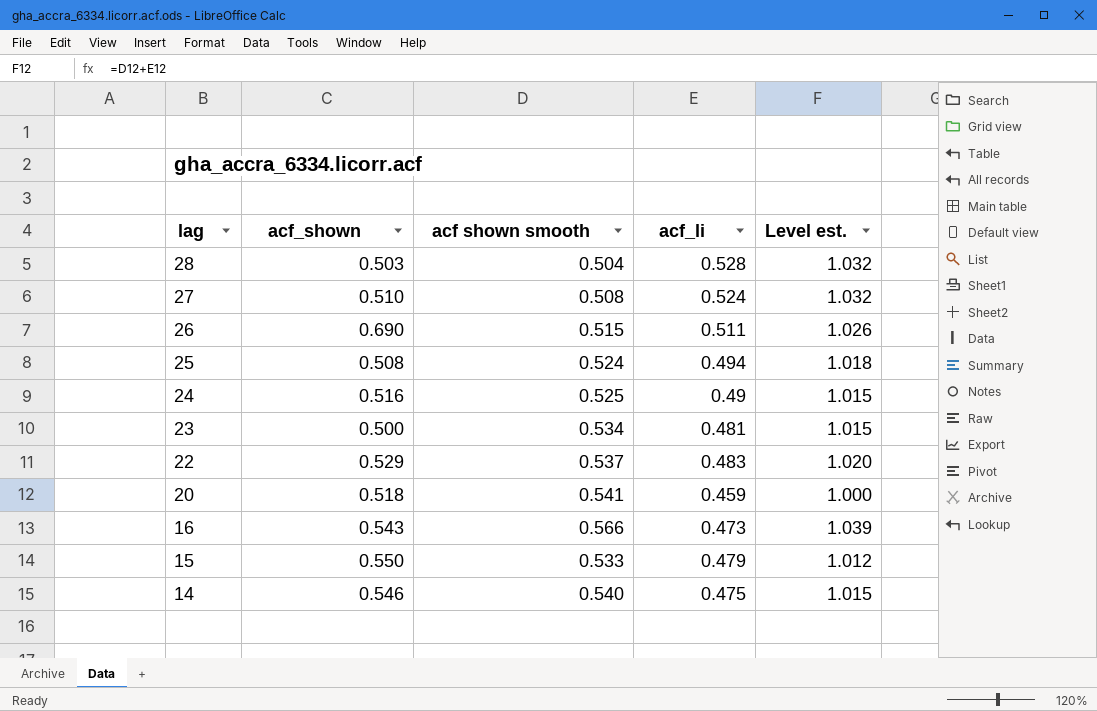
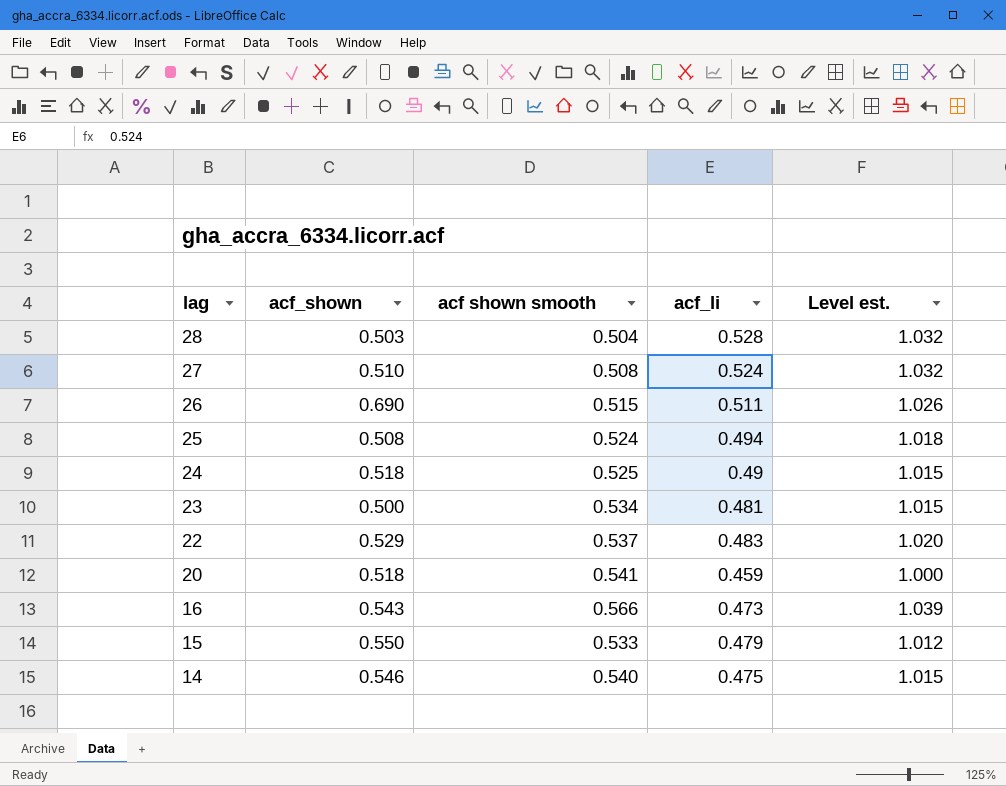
24 | acf_shown: 0.516 -> 0.518

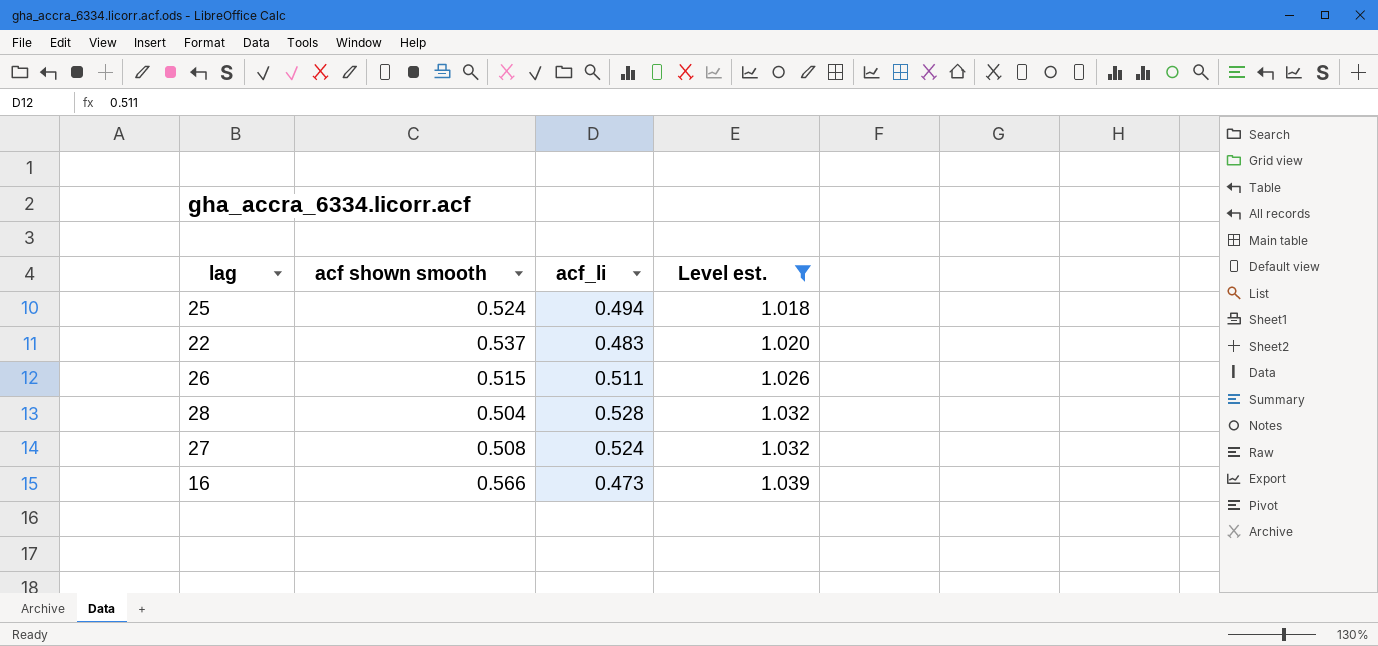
filter: none -> Level est. >= 1.018
row order: lag descending -> Level est. ascending
column acf_shown | position: 2 -> none

